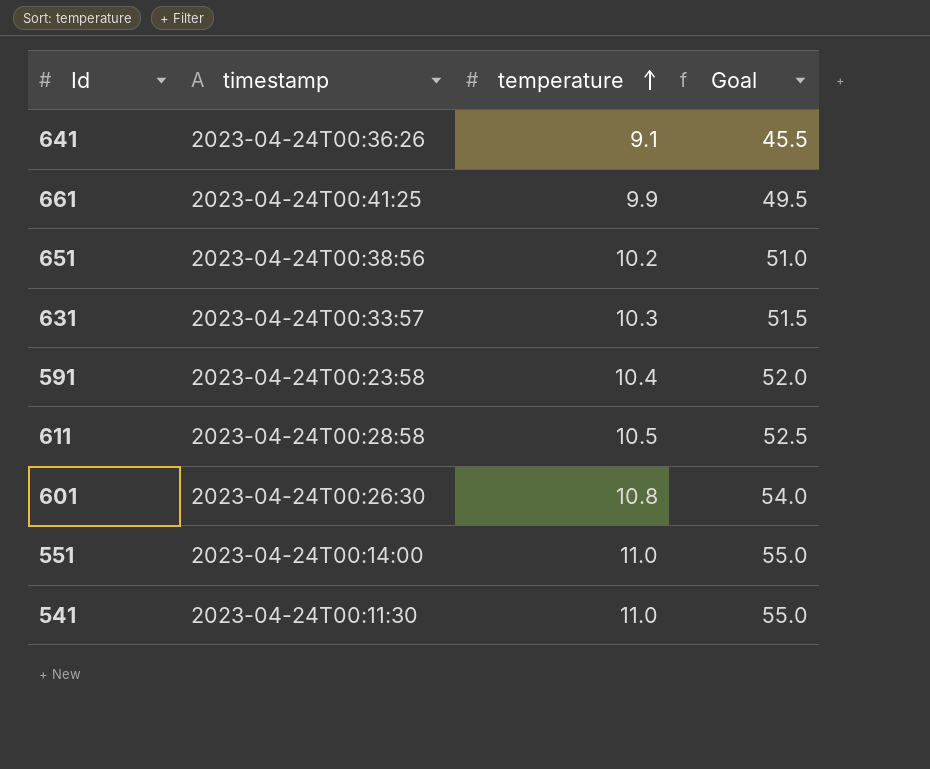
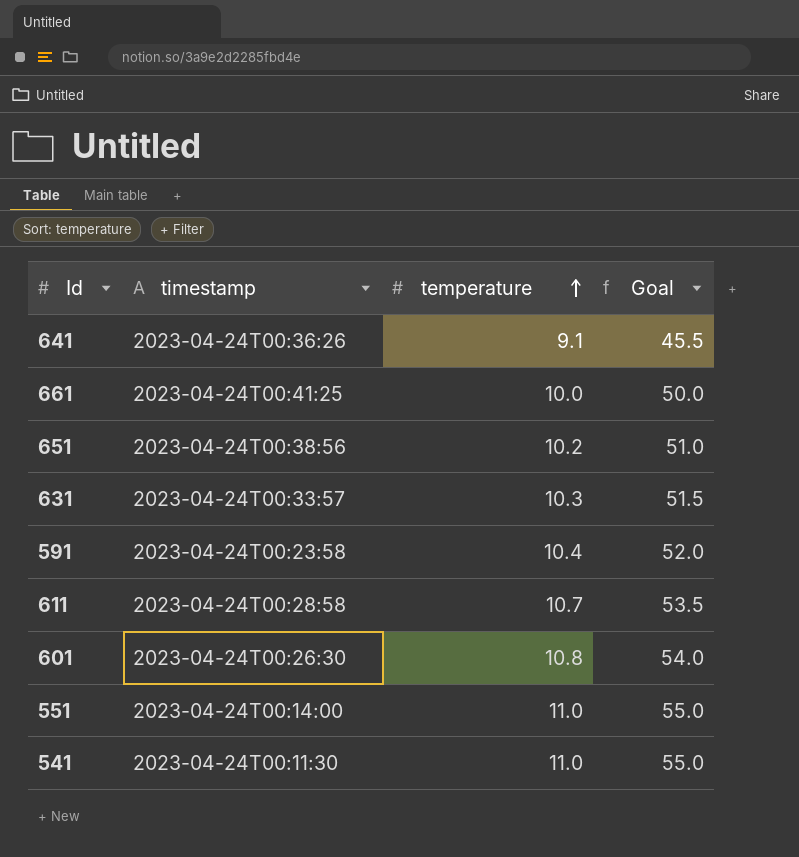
661 | temperature: 9.9 -> 10.0
661 | Goal: 49.5 -> 50.0
611 | temperature: 10.5 -> 10.7
611 | Goal: 52.5 -> 53.5

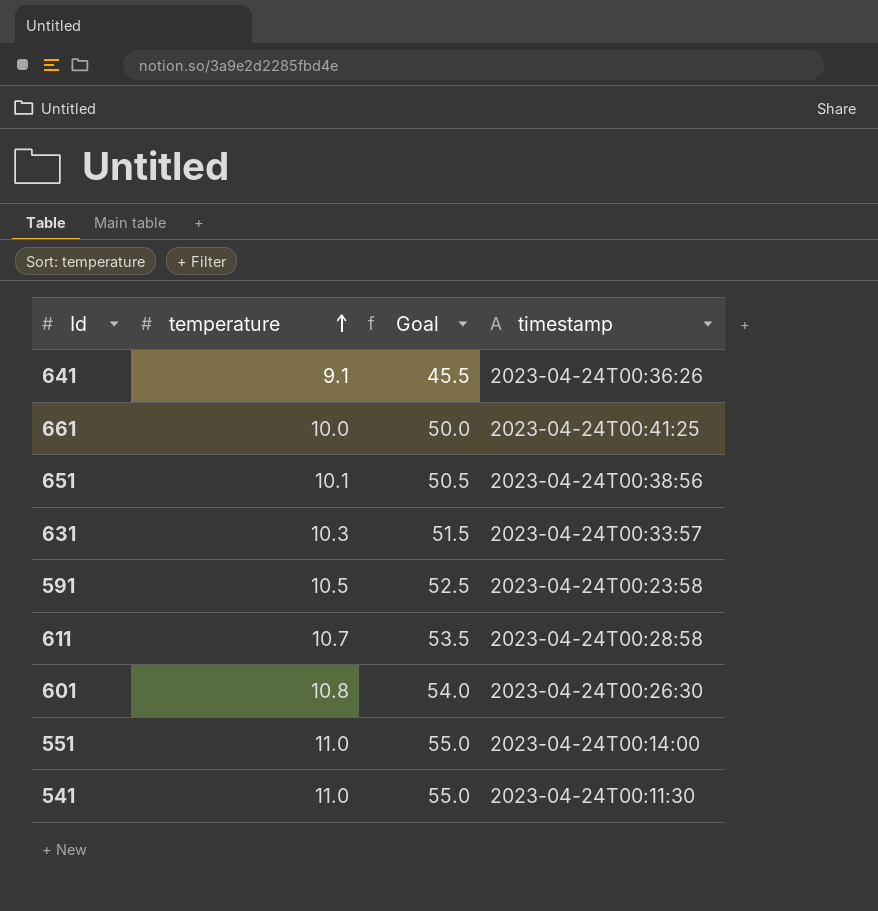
column timestamp | position: 2 -> 4
651 | temperature: 10.2 -> 10.1
651 | Goal: 51.0 -> 50.5
591 | temperature: 10.4 -> 10.5
591 | Goal: 52.0 -> 52.5

